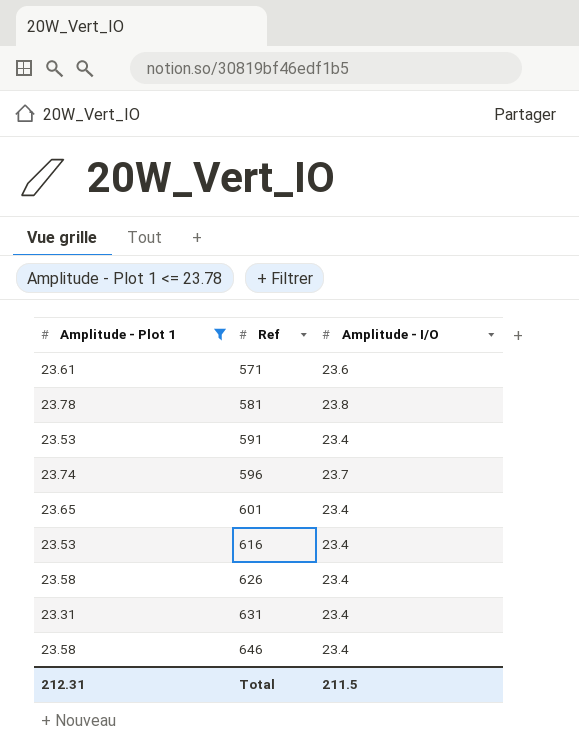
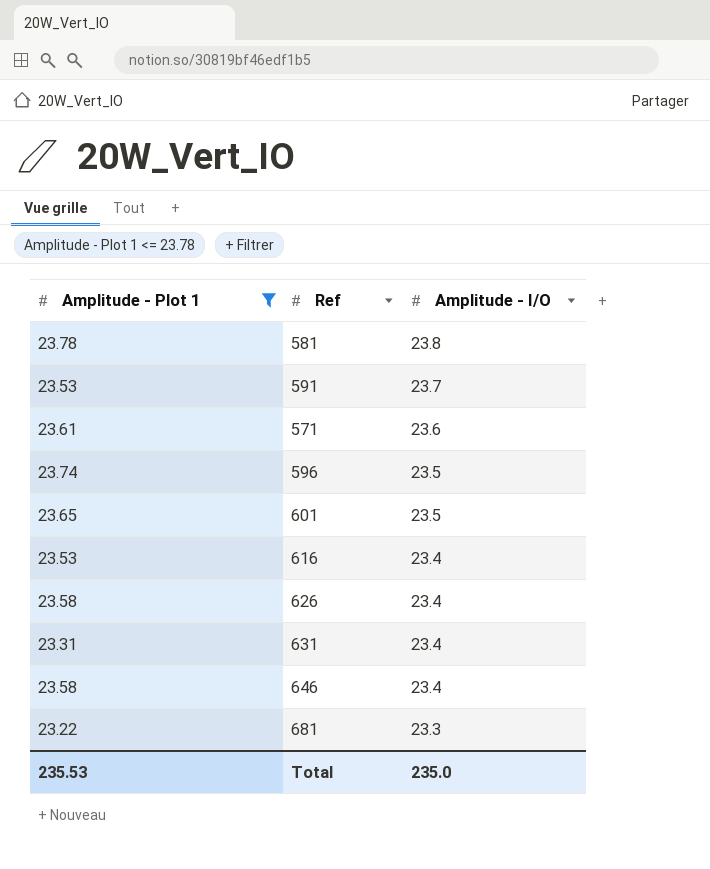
row order: Ref ascending -> Amplitude - I/O descending
591 | Amplitude - I/O: 23.4 -> 23.7
596 | Amplitude - I/O: 23.7 -> 23.5
601 | Amplitude - I/O: 23.4 -> 23.5
row 681: none -> 23.22 | 23.3
Total | Amplitude - Plot 1: 212.31 -> 235.53
Total | Amplitude - I/O: 211.5 -> 235.0

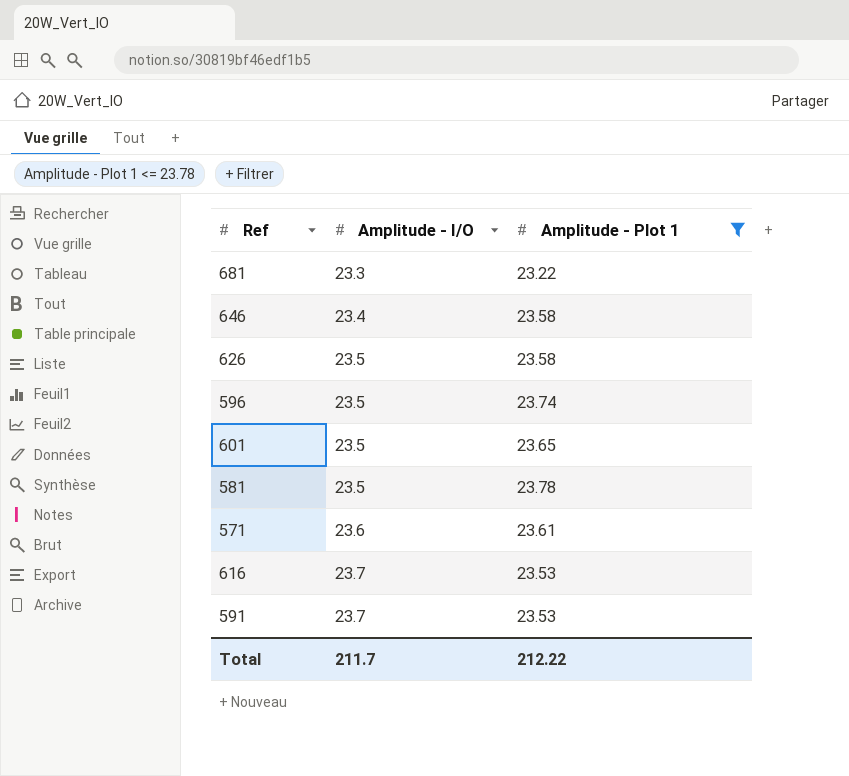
row order: Amplitude - I/O descending -> Amplitude - I/O ascending
column Amplitude - Plot 1 | position: 1 -> 3
row 631: 23.31 | 23.4 -> none
626 | Amplitude - I/O: 23.4 -> 23.5
581 | Amplitude - I/O: 23.8 -> 23.5
616 | Amplitude - I/O: 23.4 -> 23.7
Total | Amplitude - I/O: 235.0 -> 211.7
Total | Amplitude - Plot 1: 235.53 -> 212.22

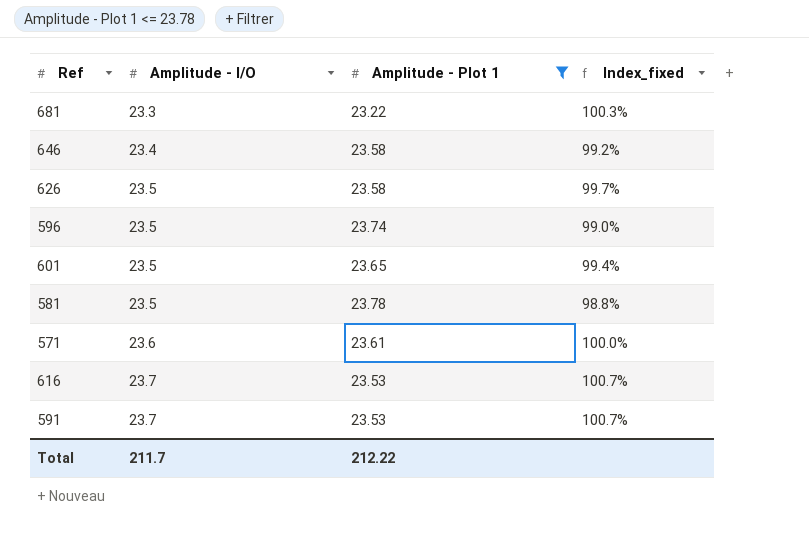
column Index_fixed | formula: none -> [Amplitude - I/O] / [Amplitude - Plot 1]

